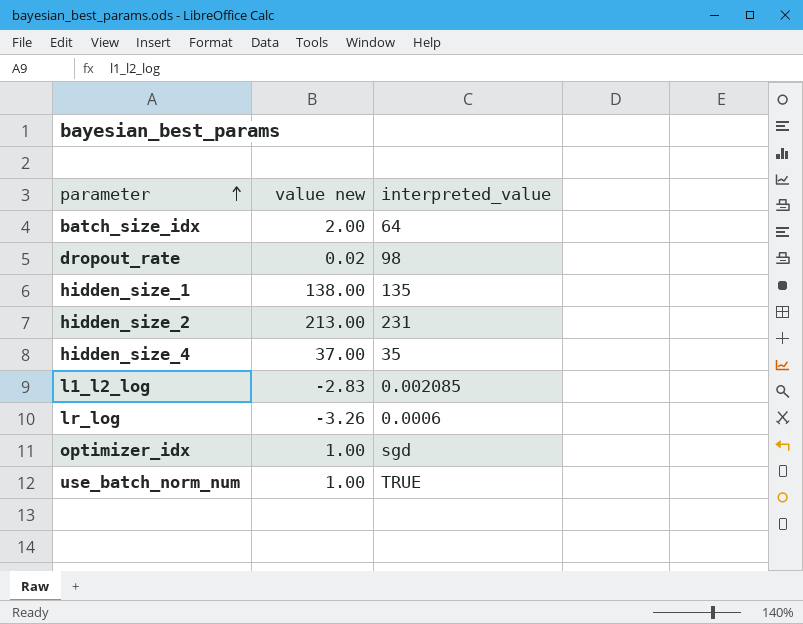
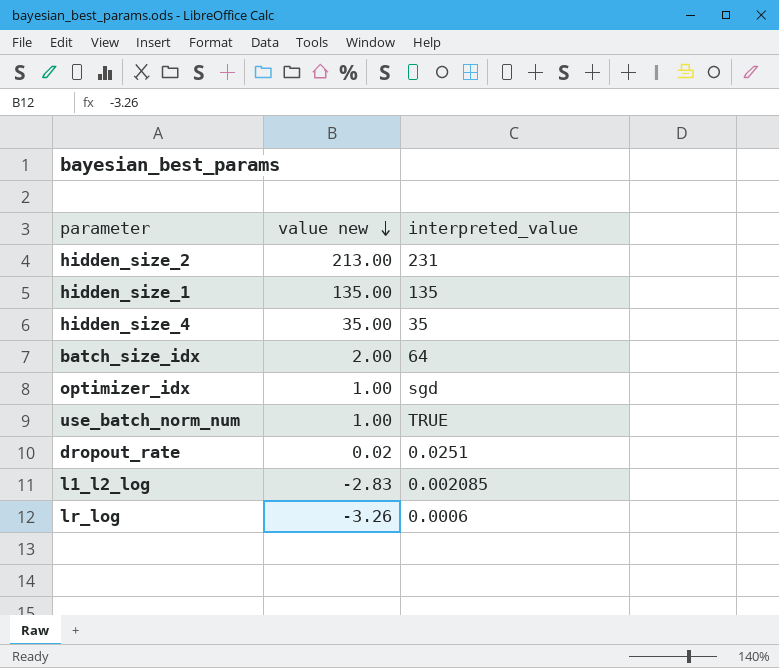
row order: parameter ascending -> value new descending
hidden_size_1 | value new: 138.00 -> 135.00
hidden_size_4 | value new: 37.00 -> 35.00
dropout_rate | interpreted_value: 98 -> 0.0251

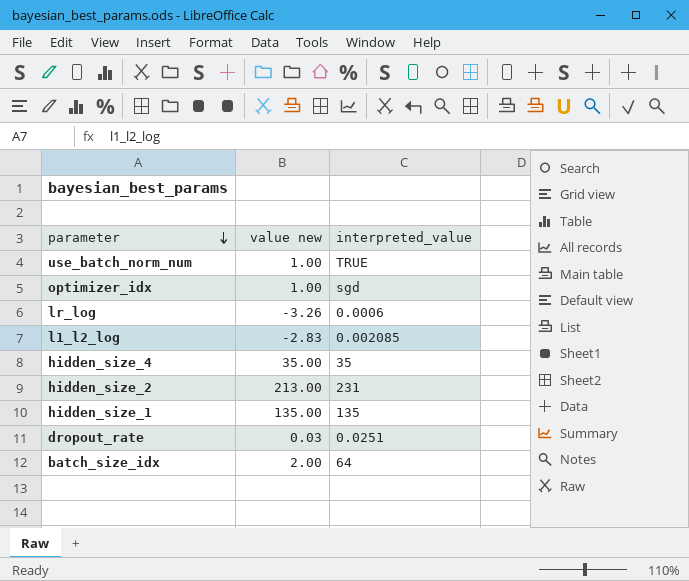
row order: value new descending -> parameter descending
dropout_rate | value new: 0.02 -> 0.03

